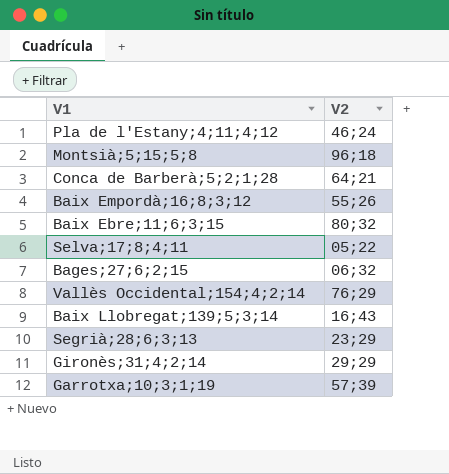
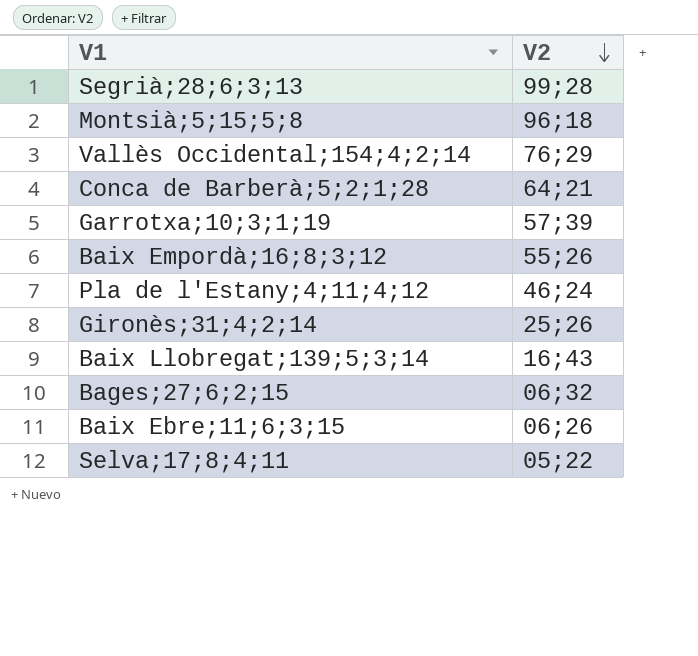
row order: none -> V2 descending
Segrià;28;6;3;13 | V2: 23;29 -> 99;28
Gironès;31;4;2;14 | V2: 29;29 -> 25;26
Baix Ebre;11;6;3;15 | V2: 80;32 -> 06;26

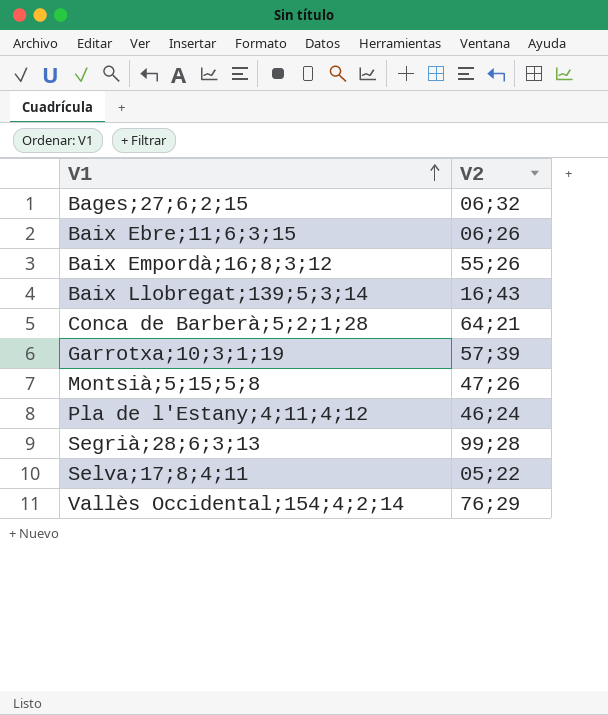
row order: V2 descending -> V1 ascending
row Gironès;31;4;2;14: 25;26 -> none
Montsià;5;15;5;8 | V2: 96;18 -> 47;26

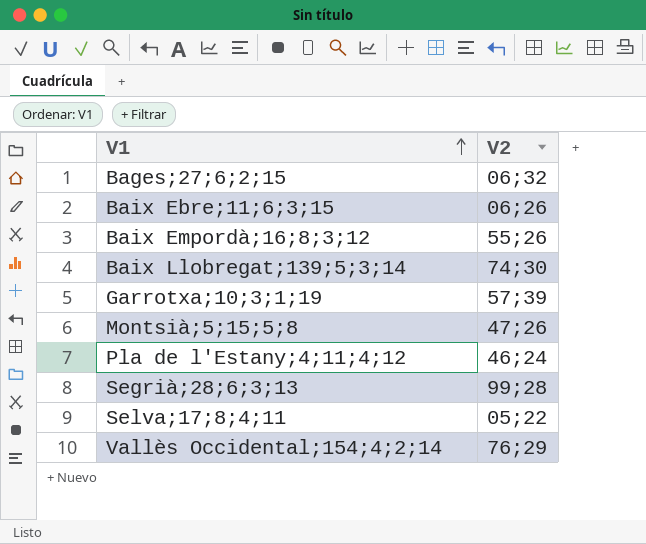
row Conca de Barberà;5;2;1;28: 64;21 -> none
Baix Llobregat;139;5;3;14 | V2: 16;43 -> 74;30

